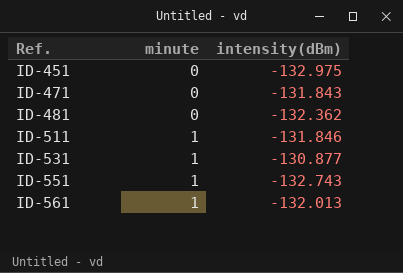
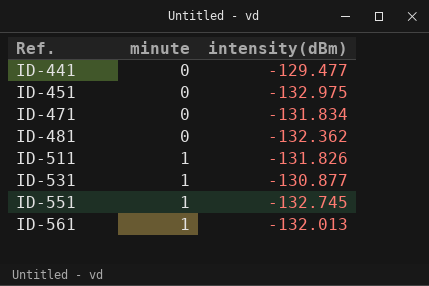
row ID-441: none -> 0 | -129.477
ID-471 | intensity(dBm): -131.843 -> -131.834
ID-511 | intensity(dBm): -131.846 -> -131.826
ID-551 | intensity(dBm): -132.743 -> -132.745

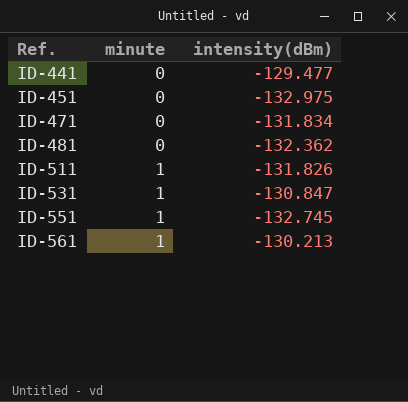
ID-531 | intensity(dBm): -130.877 -> -130.847
ID-561 | intensity(dBm): -132.013 -> -130.213

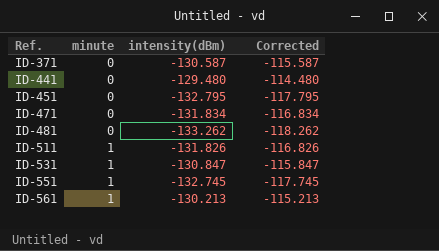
column Corrected | formula: none -> [intensity(dBm)] + 15
row ID-371: none -> 0 | -130.587 | -115.587
ID-441 | intensity(dBm): -129.477 -> -129.480
ID-451 | intensity(dBm): -132.975 -> -132.795
ID-481 | intensity(dBm): -132.362 -> -133.262

